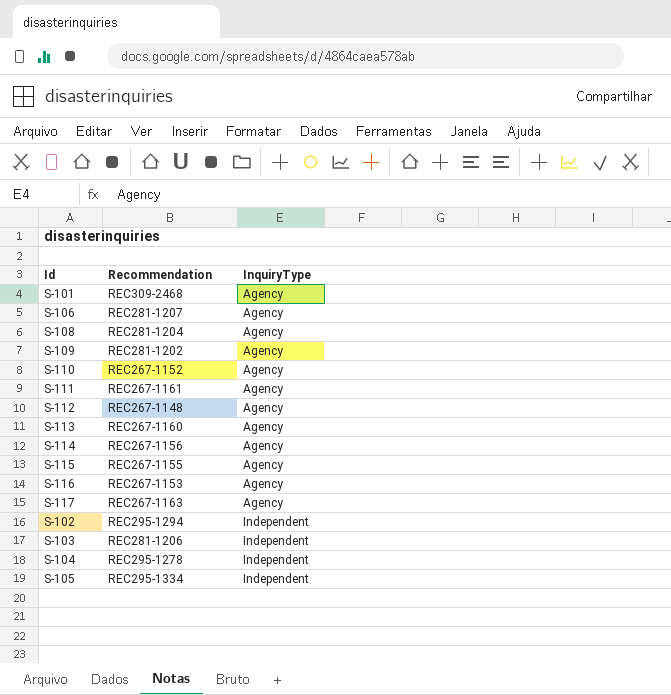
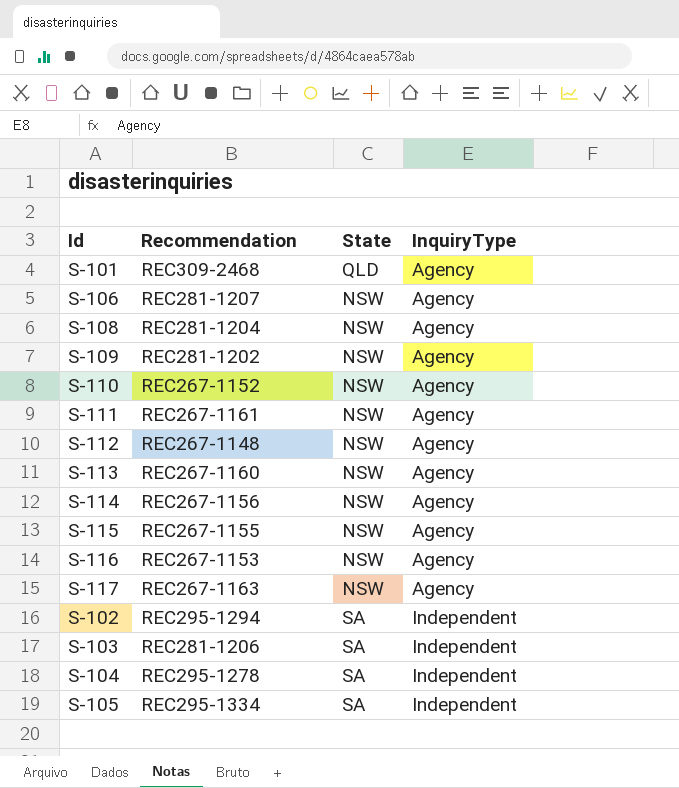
column State | position: none -> 3

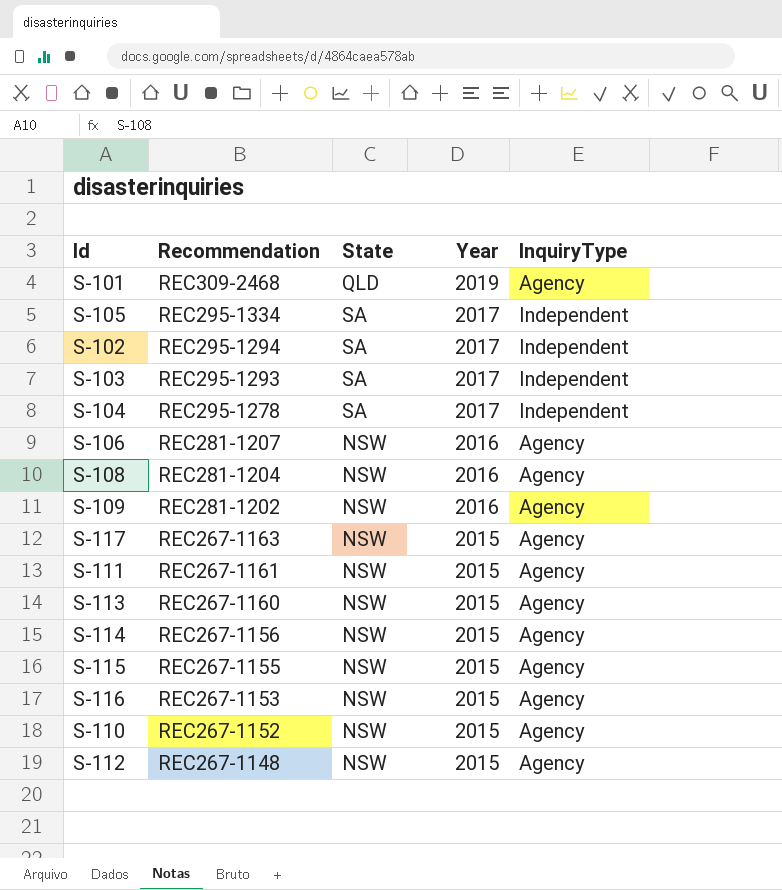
row order: InquiryType ascending -> Recommendation descending
column Year | position: none -> 4
S-103 | Recommendation: REC281-1206 -> REC295-1293

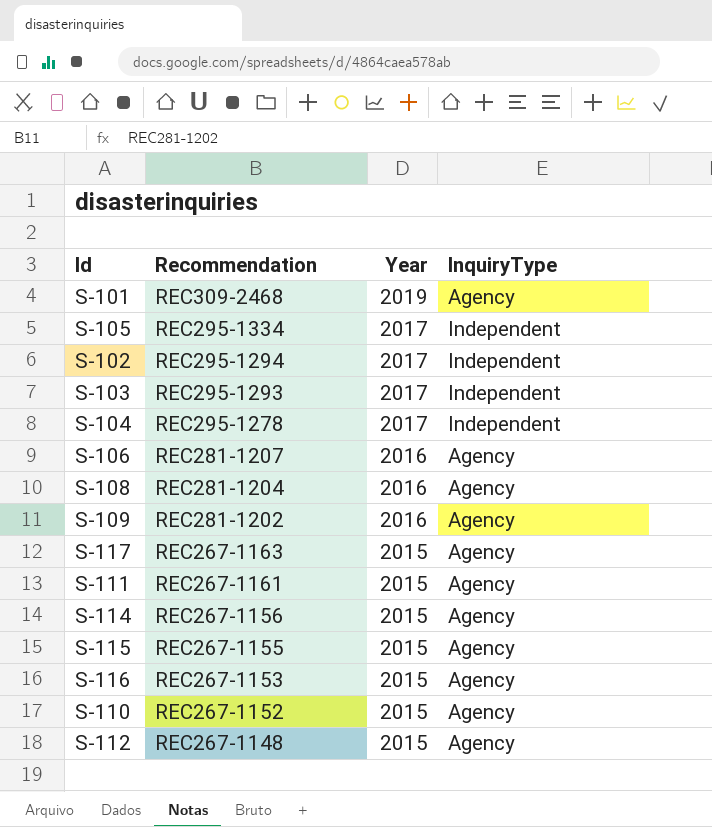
column State | position: 3 -> none
row S-113: REC267-1160 | NSW | 2015 | Agency -> none

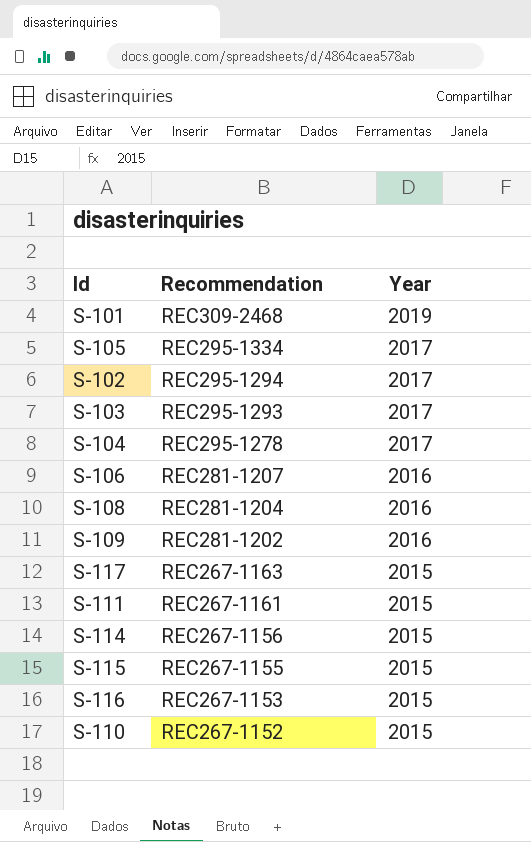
column InquiryType | position: 4 -> none
row S-112: REC267-1148 | 2015 | Agency -> none

